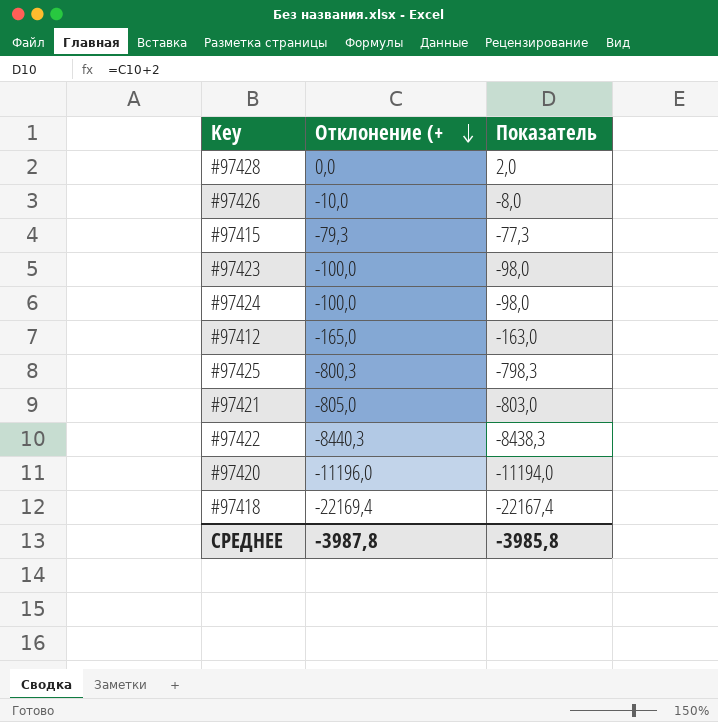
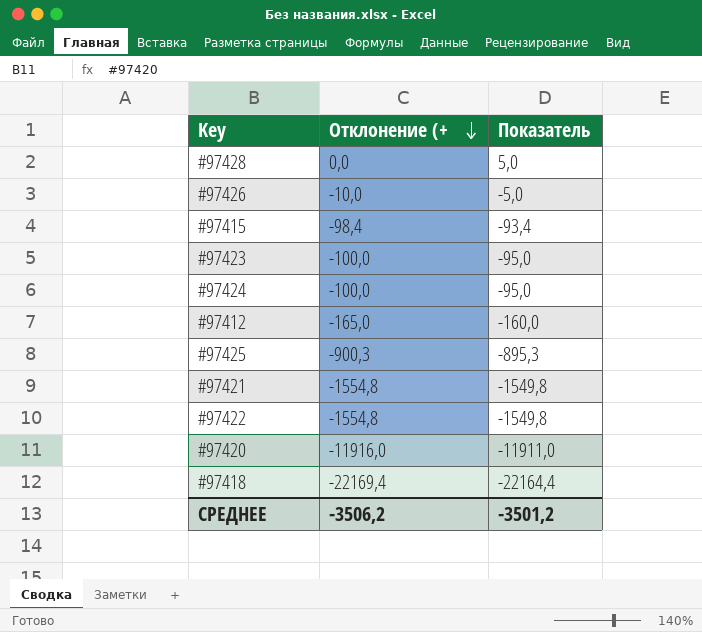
column Показатель | formula: [Отклонение (+] + 2 -> [Отклонение (+] + 5
#97415 | Отклонение (+: -79,3 -> -98,4
#97425 | Отклонение (+: -800,3 -> -900,3
#97421 | Отклонение (+: -805,0 -> -1554,8
#97422 | Отклонение (+: -8440,3 -> -1554,8
#97420 | Отклонение (+: -11196,0 -> -11916,0
СРЕДНЕЕ | Отклонение (+: -3987,8 -> -3506,2
СРЕДНЕЕ | Показатель: -3985,8 -> -3501,2

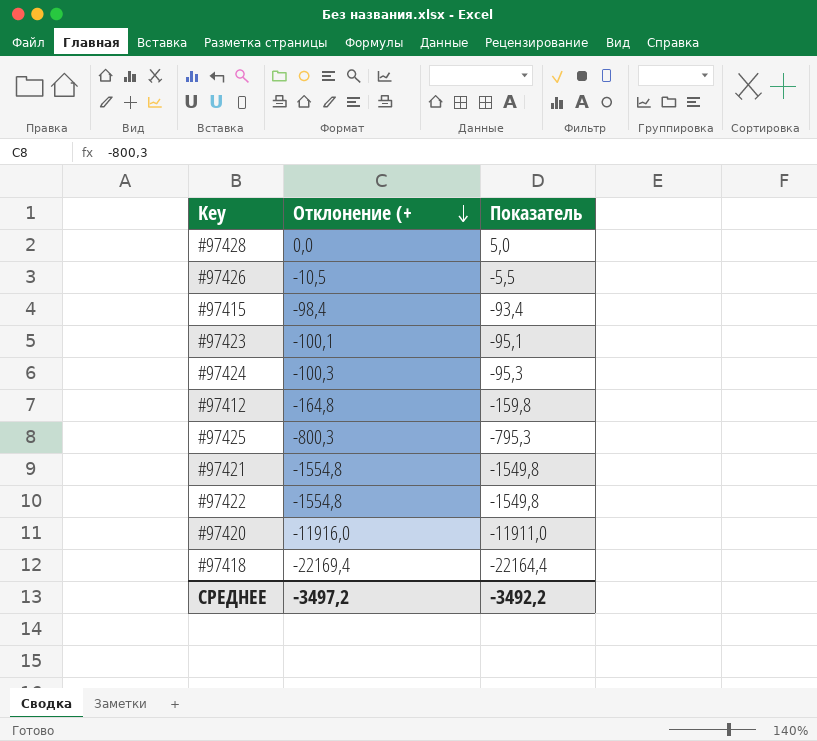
#97426 | Отклонение (+: -10,0 -> -10,5
#97426 | Показатель: -5,0 -> -5,5
#97423 | Отклонение (+: -100,0 -> -100,1
#97423 | Показатель: -95,0 -> -95,1
#97424 | Отклонение (+: -100,0 -> -100,3
#97424 | Показатель: -95,0 -> -95,3
#97412 | Отклонение (+: -165,0 -> -164,8
#97412 | Показатель: -160,0 -> -159,8
#97425 | Отклонение (+: -900,3 -> -800,3
#97425 | Показатель: -895,3 -> -795,3
СРЕДНЕЕ | Отклонение (+: -3506,2 -> -3497,2
СРЕДНЕЕ | Показатель: -3501,2 -> -3492,2

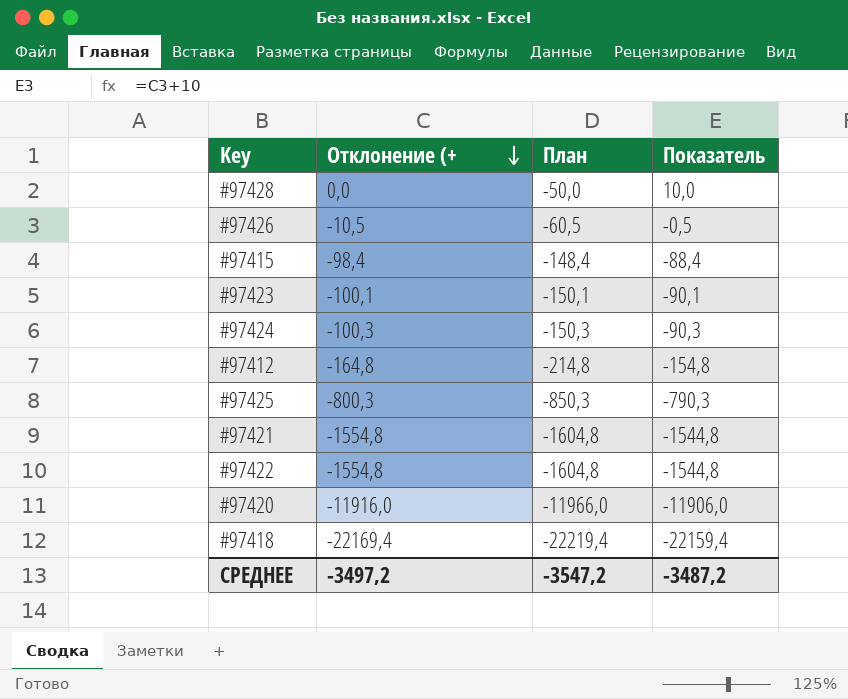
column План | formula: none -> [Отклонение (+] - 50
column Показатель | formula: [Отклонение (+] + 5 -> [Отклонение (+] + 10
СРЕДНЕЕ | Показатель: -3492,2 -> -3487,2

